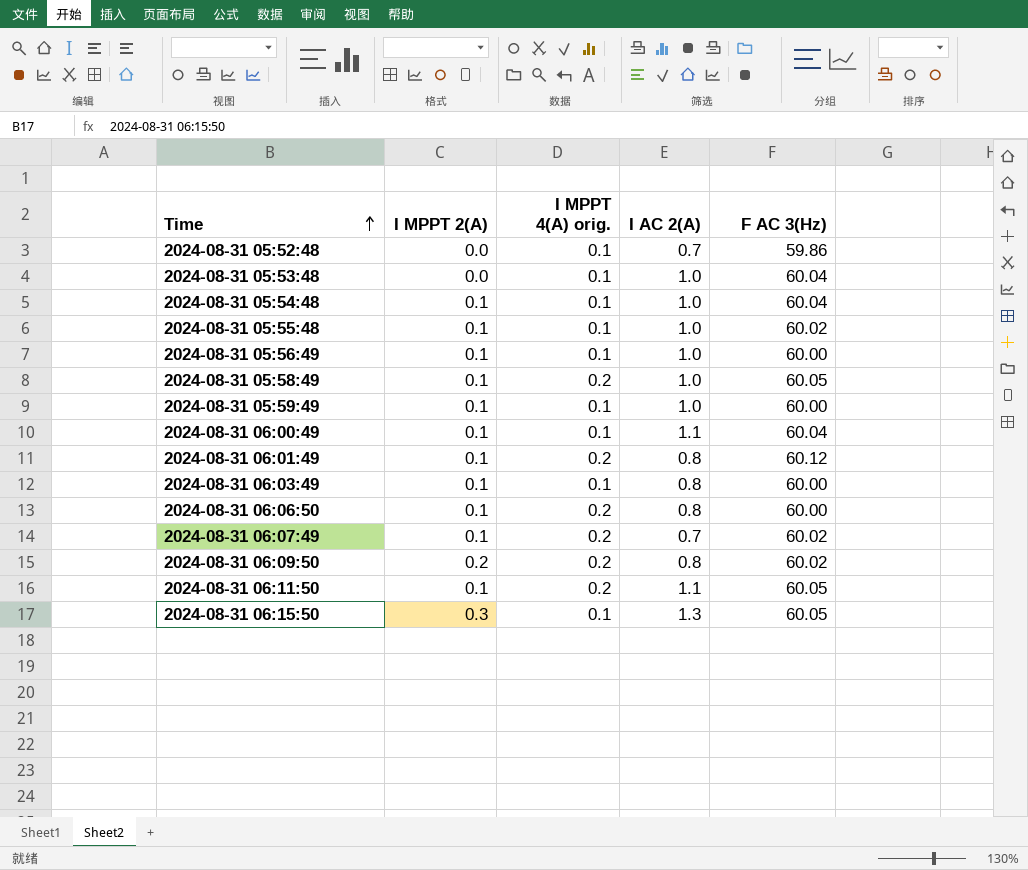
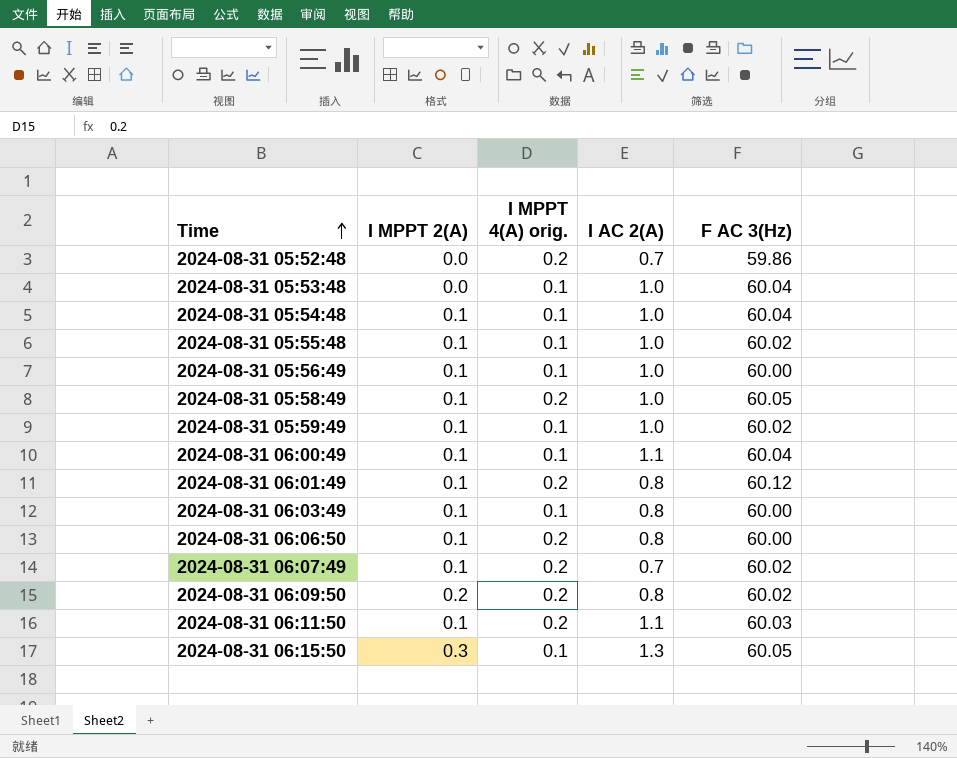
2024-08-31 05:52:48 | I MPPT 4(A) orig.: 0.1 -> 0.2
2024-08-31 05:59:49 | F AC 3(Hz): 60.00 -> 60.02
2024-08-31 06:11:50 | F AC 3(Hz): 60.05 -> 60.03

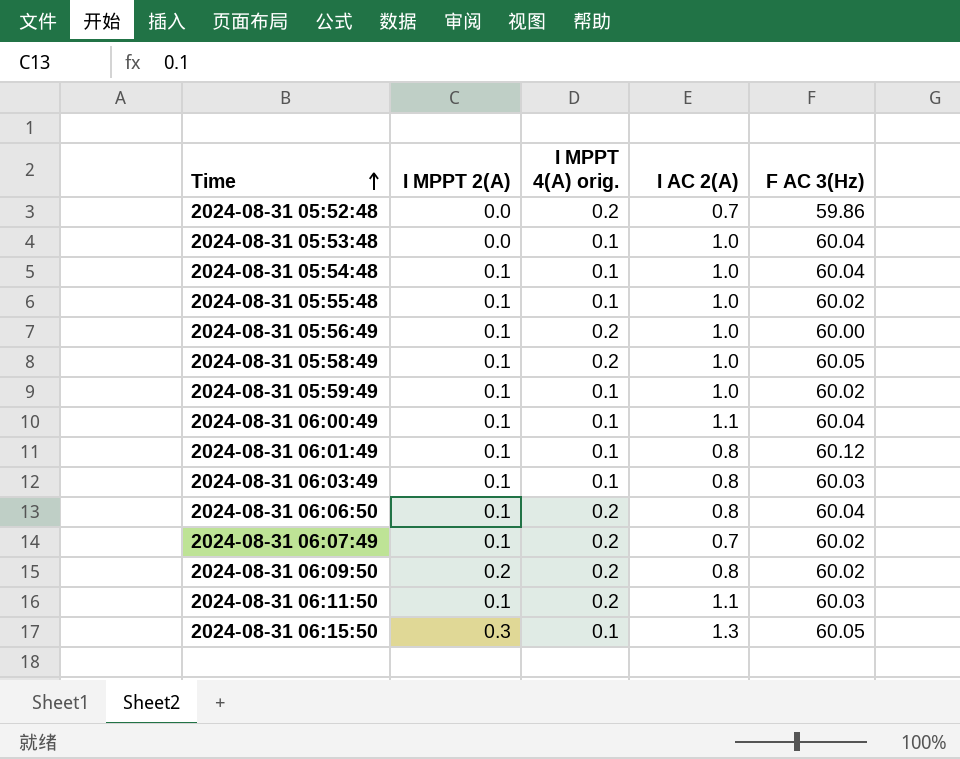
2024-08-31 05:56:49 | I MPPT 4(A) orig.: 0.1 -> 0.2
2024-08-31 06:01:49 | I MPPT 4(A) orig.: 0.2 -> 0.1
2024-08-31 06:03:49 | F AC 3(Hz): 60.00 -> 60.03
2024-08-31 06:06:50 | F AC 3(Hz): 60.00 -> 60.04

